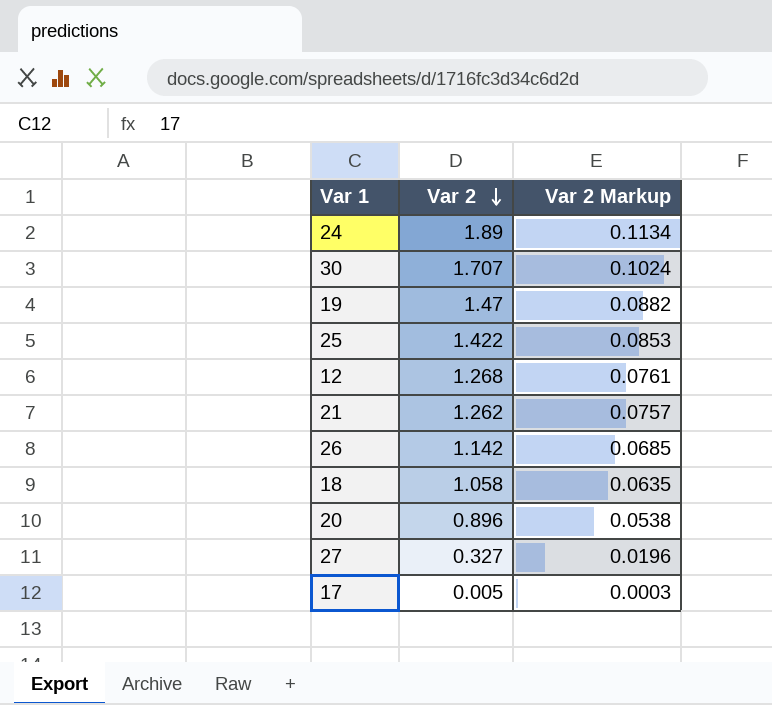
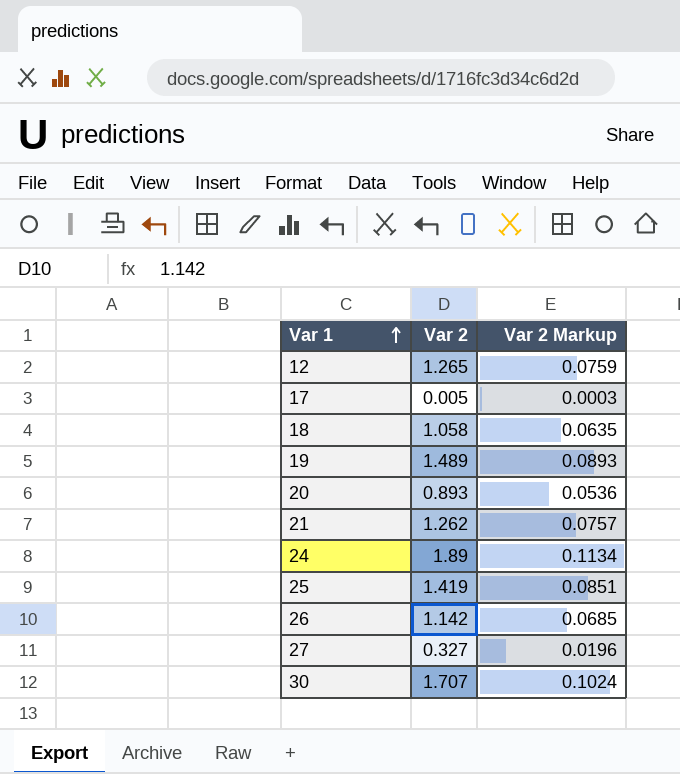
row order: Var 2 descending -> Var 1 ascending
12 | Var 2: 1.268 -> 1.265
12 | Var 2 Markup: 0.0761 -> 0.0759
19 | Var 2: 1.47 -> 1.489
19 | Var 2 Markup: 0.0882 -> 0.0893
20 | Var 2: 0.896 -> 0.893
20 | Var 2 Markup: 0.0538 -> 0.0536
25 | Var 2: 1.422 -> 1.419
25 | Var 2 Markup: 0.0853 -> 0.0851

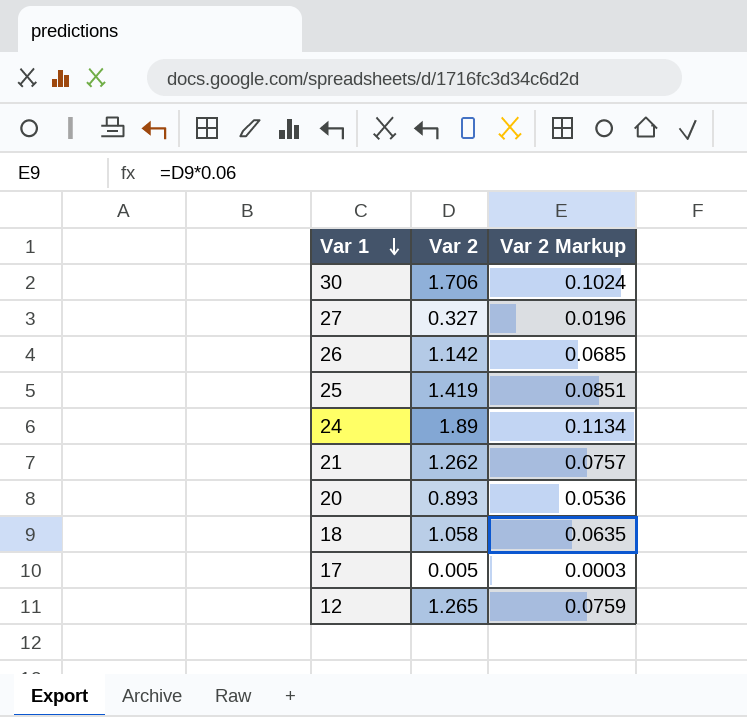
row order: Var 1 ascending -> Var 1 descending
row 19: 1.489 | 0.0893 -> none
30 | Var 2: 1.707 -> 1.706

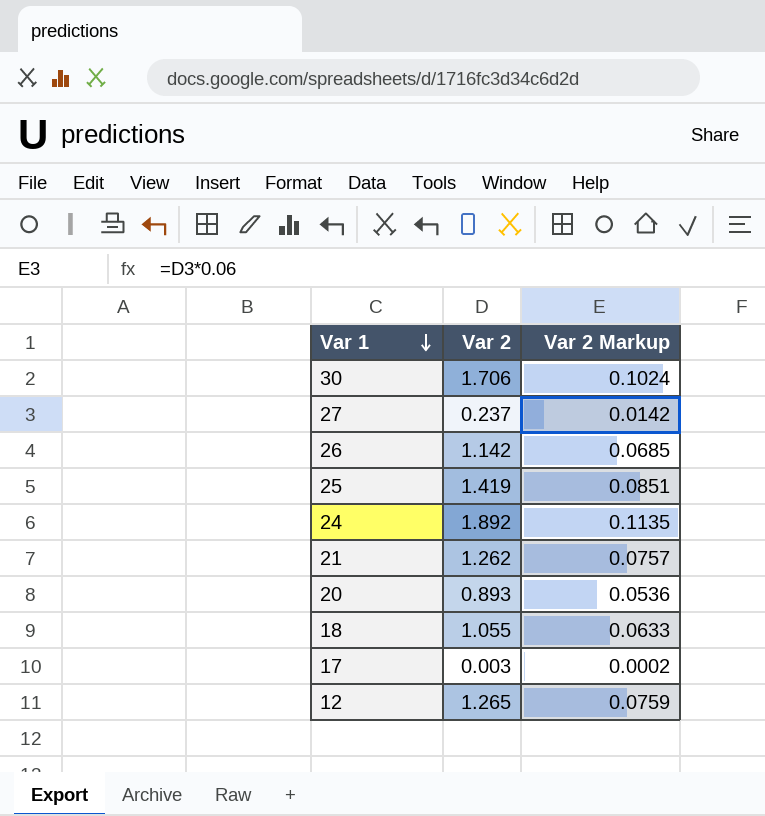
27 | Var 2: 0.327 -> 0.237
27 | Var 2 Markup: 0.0196 -> 0.0142
24 | Var 2: 1.89 -> 1.892
24 | Var 2 Markup: 0.1134 -> 0.1135
18 | Var 2: 1.058 -> 1.055
18 | Var 2 Markup: 0.0635 -> 0.0633
17 | Var 2: 0.005 -> 0.003
17 | Var 2 Markup: 0.0003 -> 0.0002

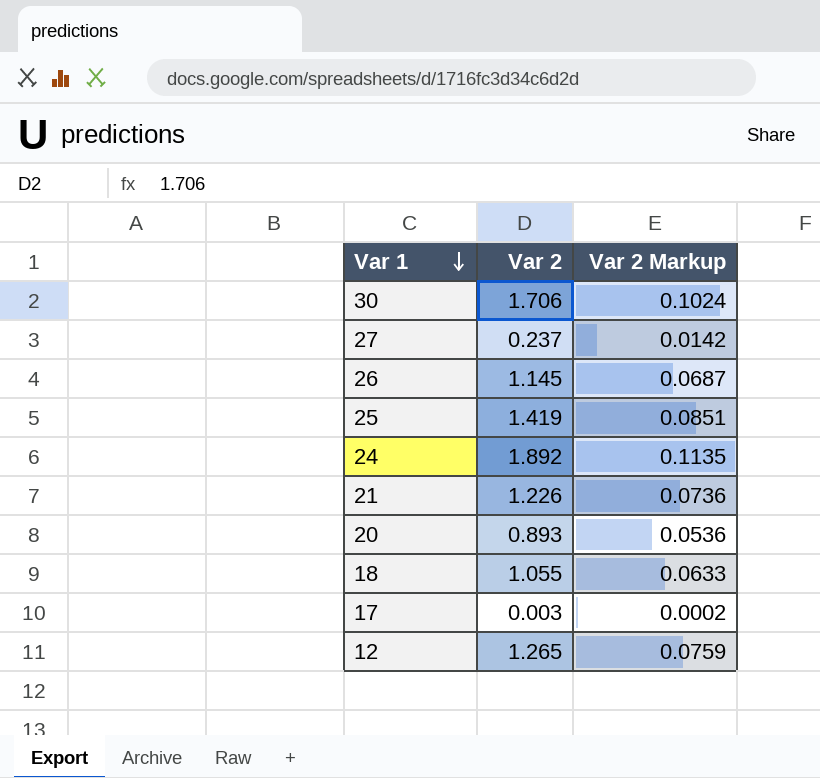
26 | Var 2: 1.142 -> 1.145
26 | Var 2 Markup: 0.0685 -> 0.0687
21 | Var 2: 1.262 -> 1.226
21 | Var 2 Markup: 0.0757 -> 0.0736

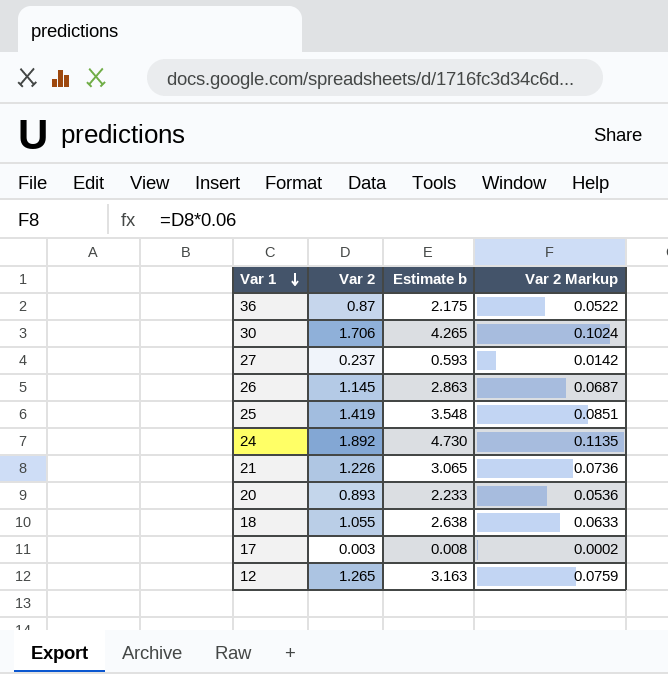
column Estimate b | formula: none -> [Var 2] * 2.5
row 36: none -> 0.87 | 2.175 | 0.0522

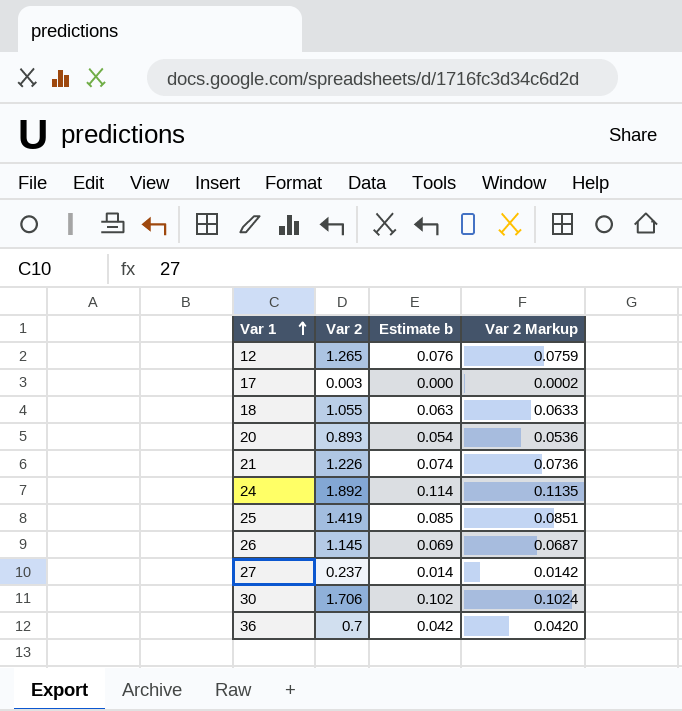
row order: Var 1 descending -> Var 1 ascending
column Estimate b | formula: [Var 2] * 2.5 -> [Var 2] * 0.06
36 | Var 2: 0.87 -> 0.7
36 | Var 2 Markup: 0.0522 -> 0.0420

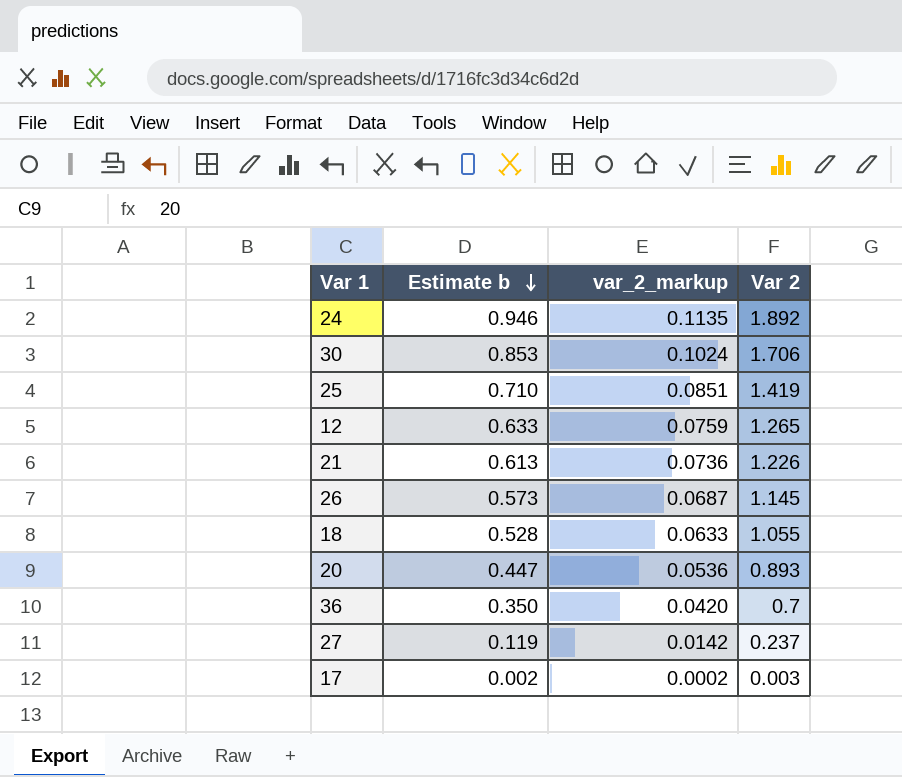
row order: Var 1 ascending -> Estimate b descending
column Estimate b | formula: [Var 2] * 0.06 -> [Var 2] * 0.5
column name: Var 2 Markup -> var_2_markup
column Var 2 | position: 2 -> 4

